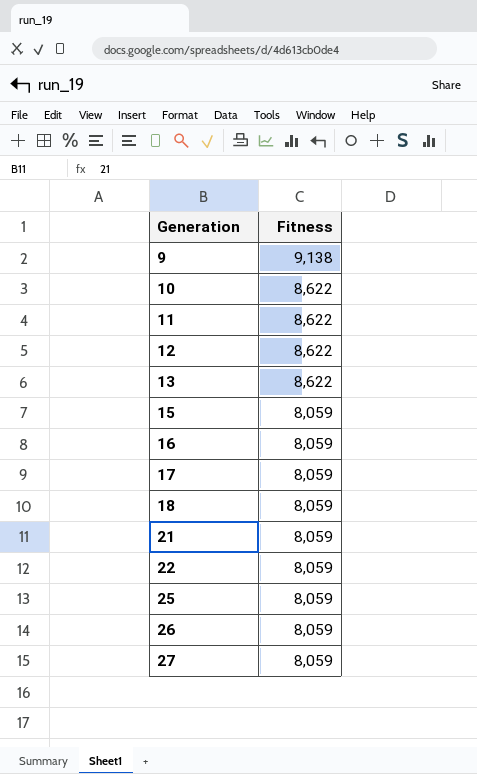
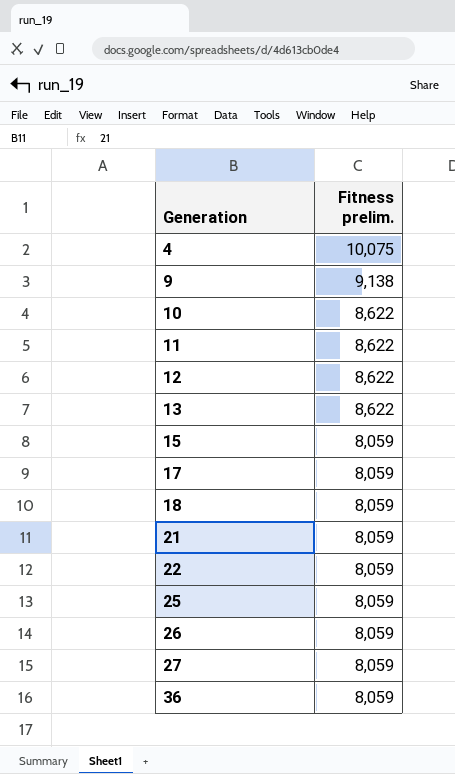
column name: Fitness -> Fitness prelim.
row 16: 8,059 -> none
row 4: none -> 10,075
row 36: none -> 8,059

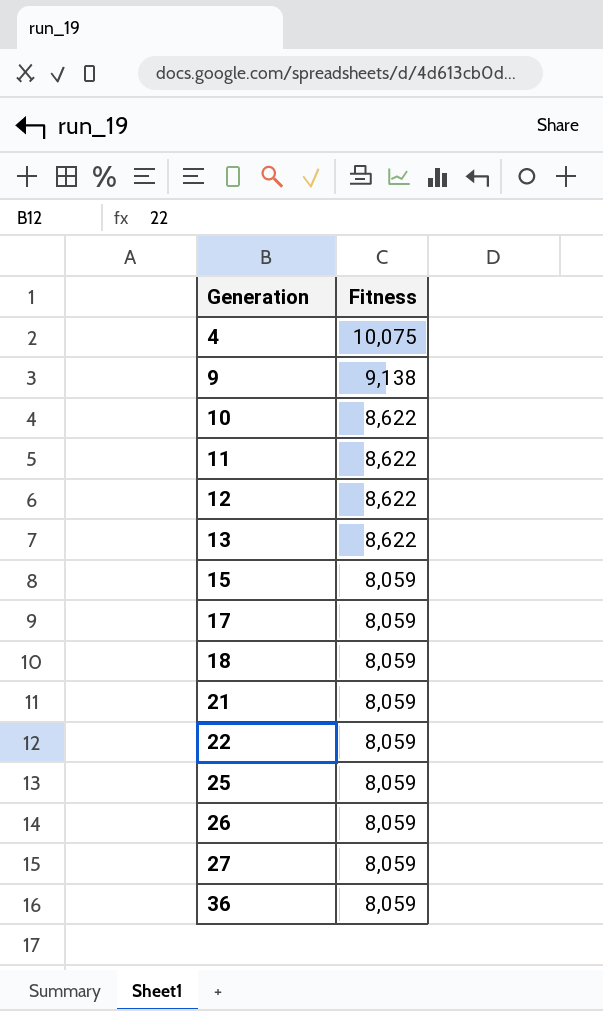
column name: Fitness prelim. -> Fitness

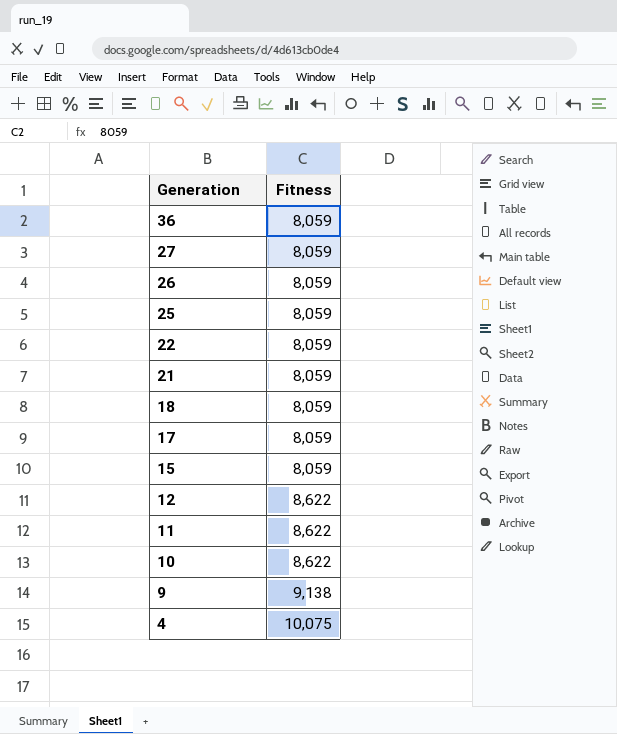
row order: Generation ascending -> Generation descending
row 13: 8,622 -> none

